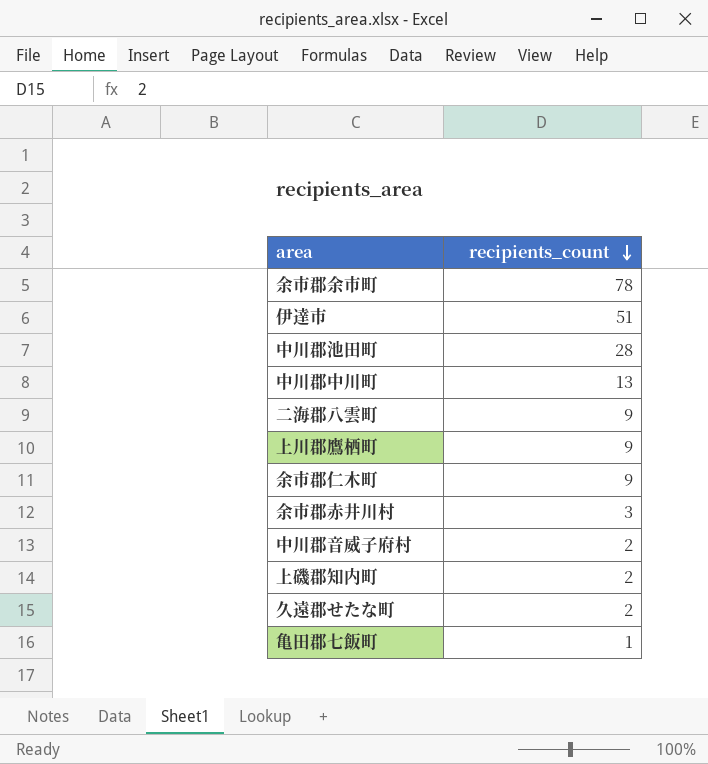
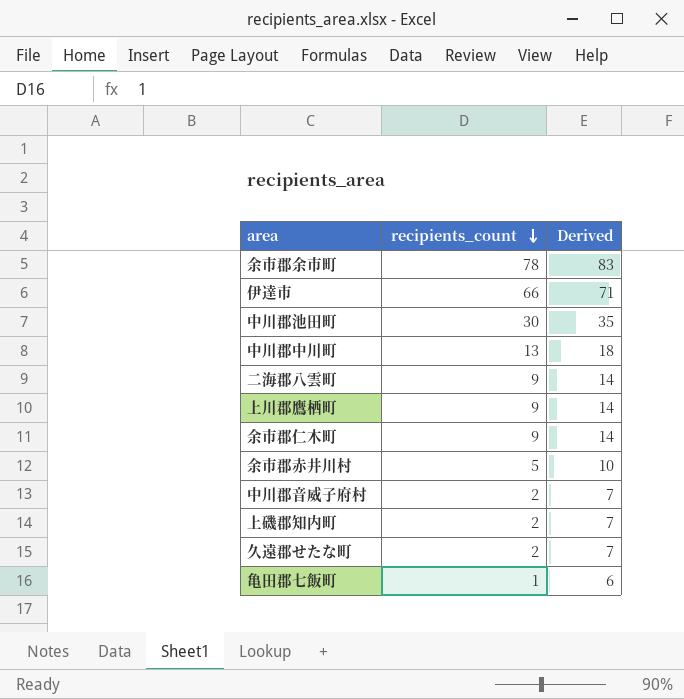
column Derived | formula: none -> [recipients_count] + 5
伊達市 | recipients_count: 51 -> 66
中川郡池田町 | recipients_count: 28 -> 30
余市郡赤井川村 | recipients_count: 3 -> 5

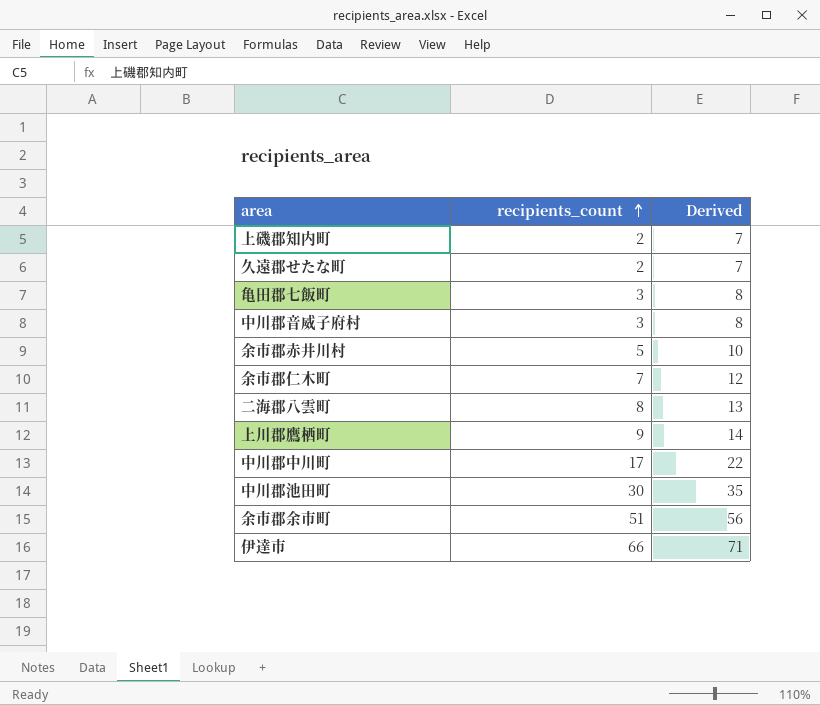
row order: recipients_count descending -> recipients_count ascending
亀田郡七飯町 | recipients_count: 1 -> 3
亀田郡七飯町 | Derived: 6 -> 8
中川郡音威子府村 | recipients_count: 2 -> 3
中川郡音威子府村 | Derived: 7 -> 8
余市郡仁木町 | recipients_count: 9 -> 7
余市郡仁木町 | Derived: 14 -> 12
二海郡八雲町 | recipients_count: 9 -> 8
二海郡八雲町 | Derived: 14 -> 13
中川郡中川町 | recipients_count: 13 -> 17
中川郡中川町 | Derived: 18 -> 22
余市郡余市町 | recipients_count: 78 -> 51
余市郡余市町 | Derived: 83 -> 56

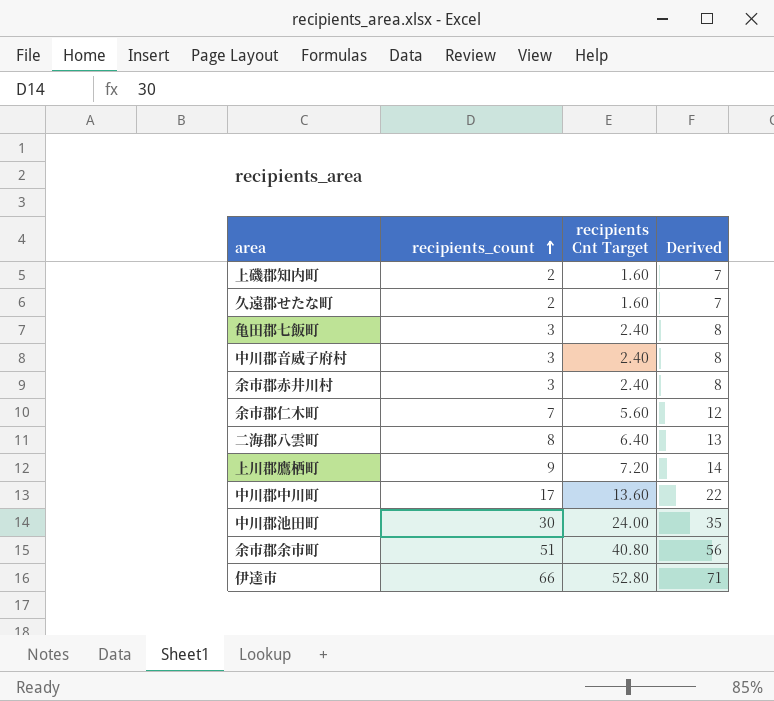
column recipients Cnt Target | formula: none -> [recipients_count] * 0.8
余市郡赤井川村 | recipients_count: 5 -> 3
余市郡赤井川村 | Derived: 10 -> 8

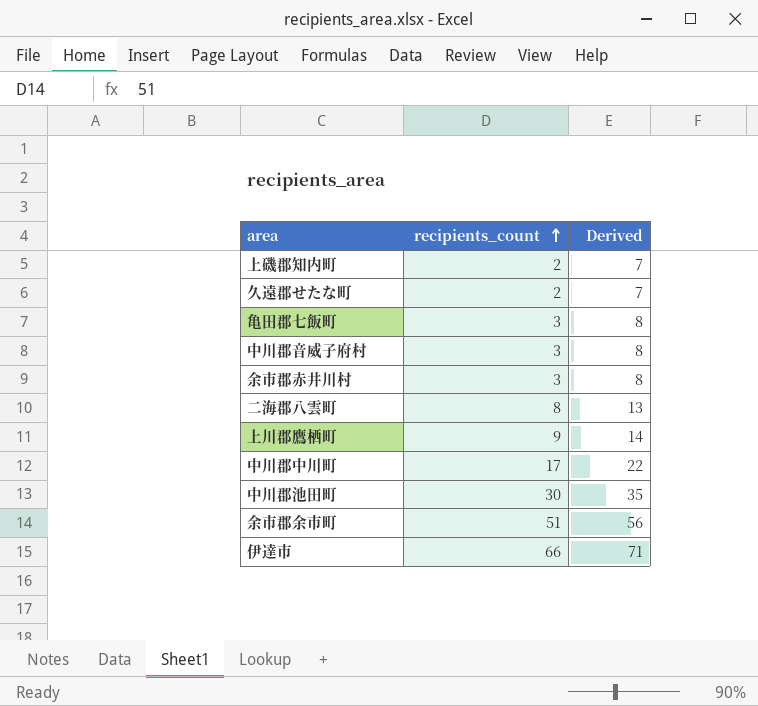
column recipients Cnt Target | formula: [recipients_count] * 0.8 -> none
row 余市郡仁木町: 7 | 5.60 | 12 -> none

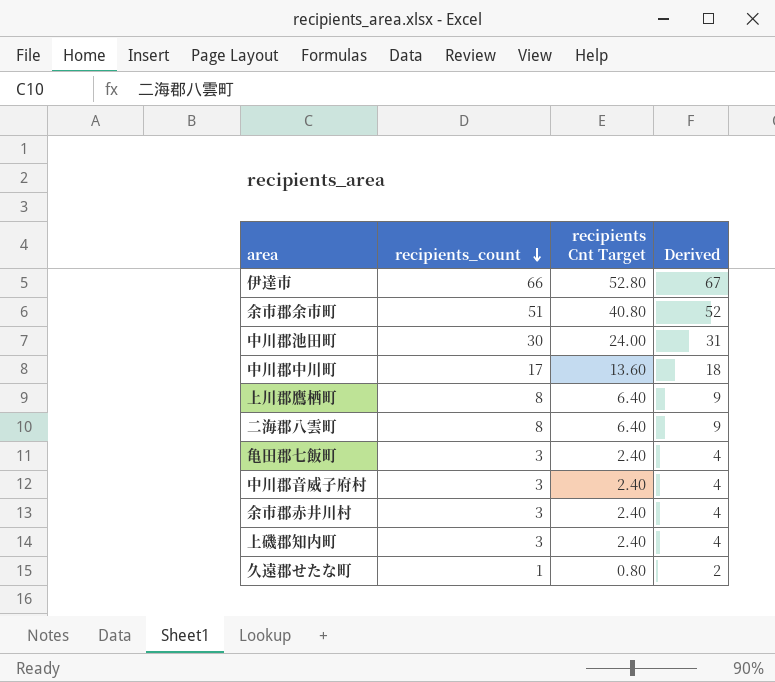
row order: recipients_count ascending -> recipients_count descending
column recipients Cnt Target | formula: none -> [recipients_count] * 0.8
column Derived | formula: [recipients_count] + 5 -> [recipients_count] + 1
上川郡鷹栖町 | recipients_count: 9 -> 8
上磯郡知内町 | recipients_count: 2 -> 3
久遠郡せたな町 | recipients_count: 2 -> 1

